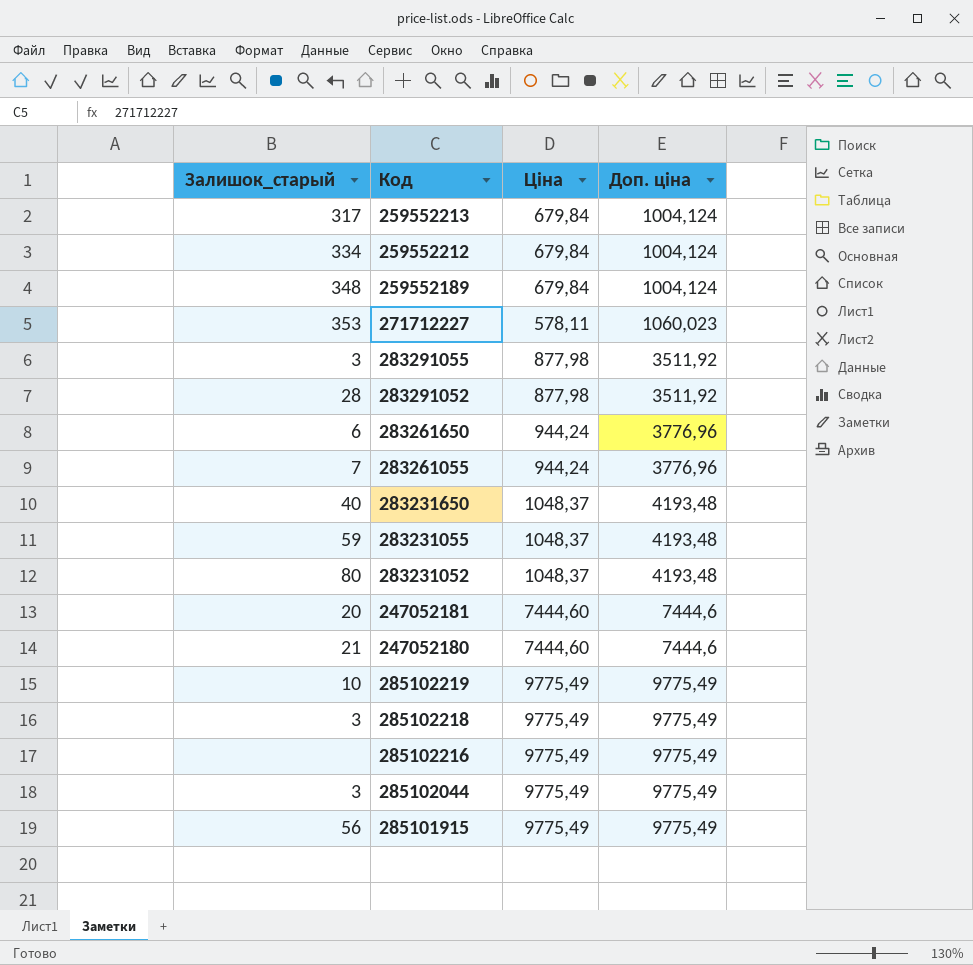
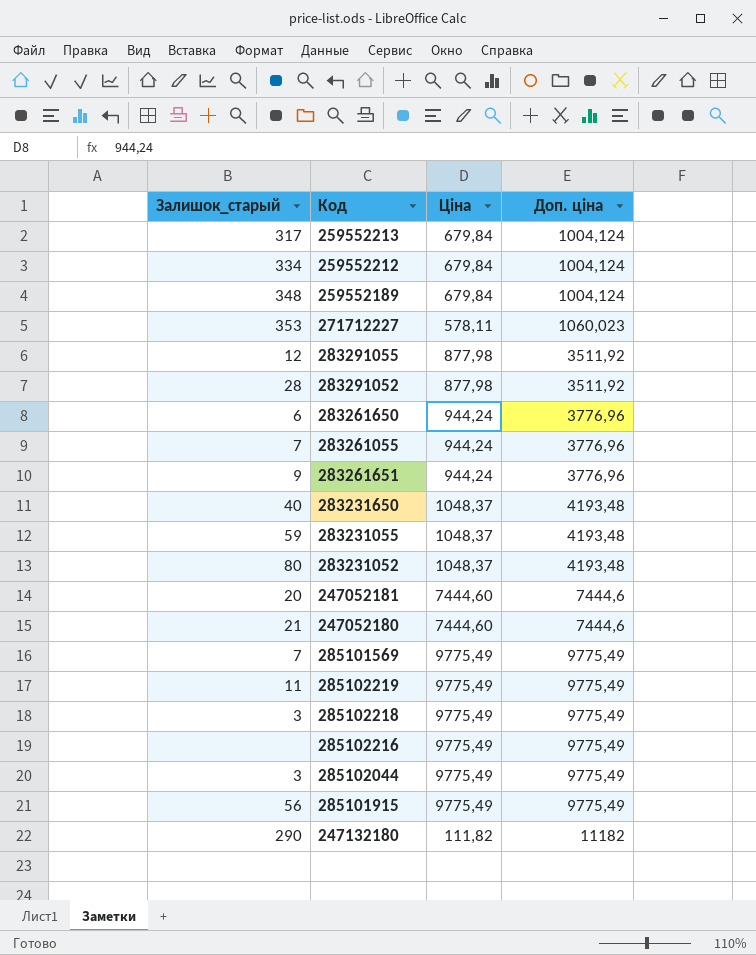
283291055 | Залишок_старый: 3 -> 12
row 283261651: none -> 9 | 944,24 | 3776,96
row 285101569: none -> 7 | 9775,49 | 9775,49
285102219 | Залишок_старый: 10 -> 11
row 247132180: none -> 290 | 111,82 | 11182

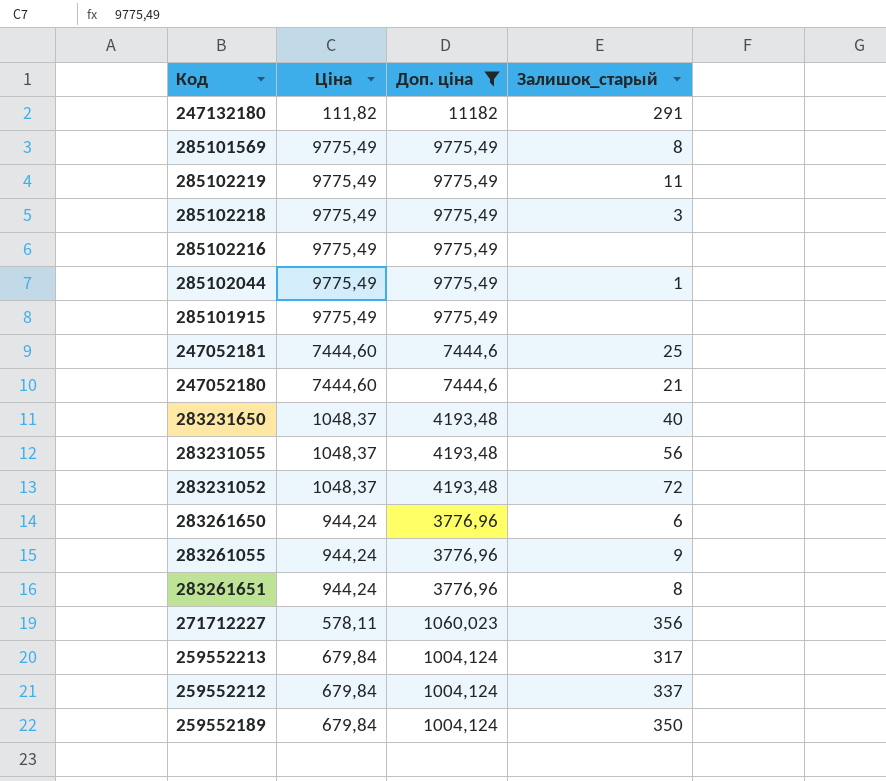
filter: none -> Доп. ціна != 3511,92
row order: Доп. ціна ascending -> Доп. ціна descending
column Залишок_старый | position: 1 -> 4
247132180 | Залишок_старый: 290 -> 291
285101569 | Залишок_старый: 7 -> 8
285102044 | Залишок_старый: 3 -> 1
285101915 | Залишок_старый: 56 -> none
247052181 | Залишок_старый: 20 -> 25
283231055 | Залишок_старый: 59 -> 56
283231052 | Залишок_старый: 80 -> 72
283261055 | Залишок_старый: 7 -> 9
283261651 | Залишок_старый: 9 -> 8
271712227 | Залишок_старый: 353 -> 356
259552212 | Залишок_старый: 334 -> 337
259552189 | Залишок_старый: 348 -> 350

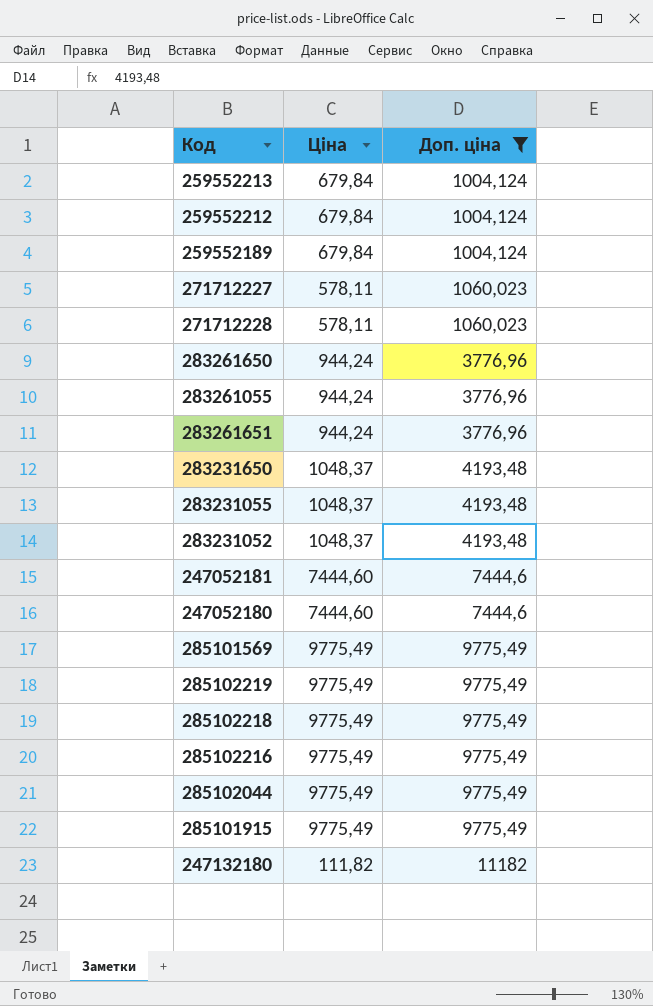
row order: Доп. ціна descending -> Доп. ціна ascending
column Залишок_старый | position: 4 -> none
row 271712228: none -> 578,11 | 1060,023

